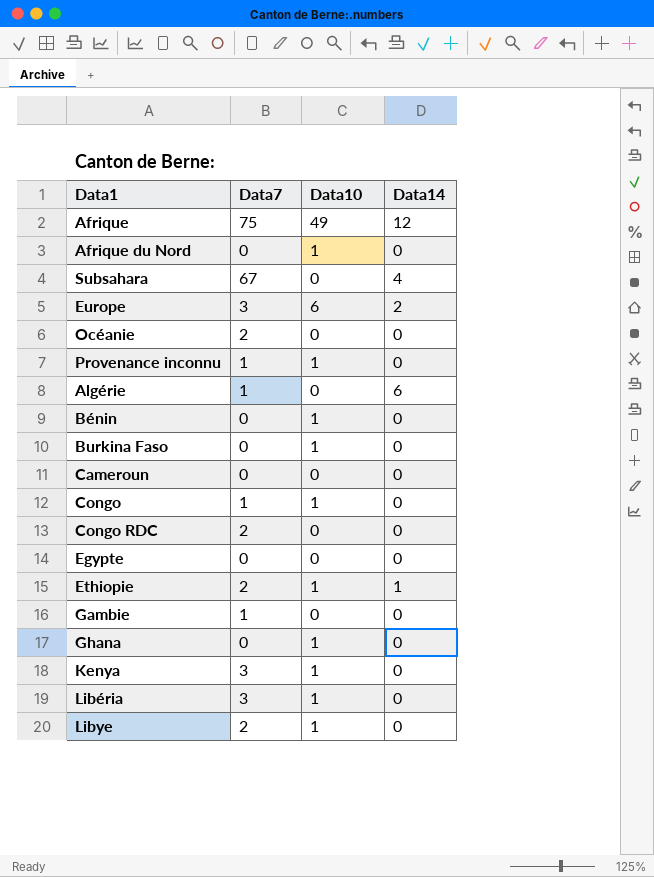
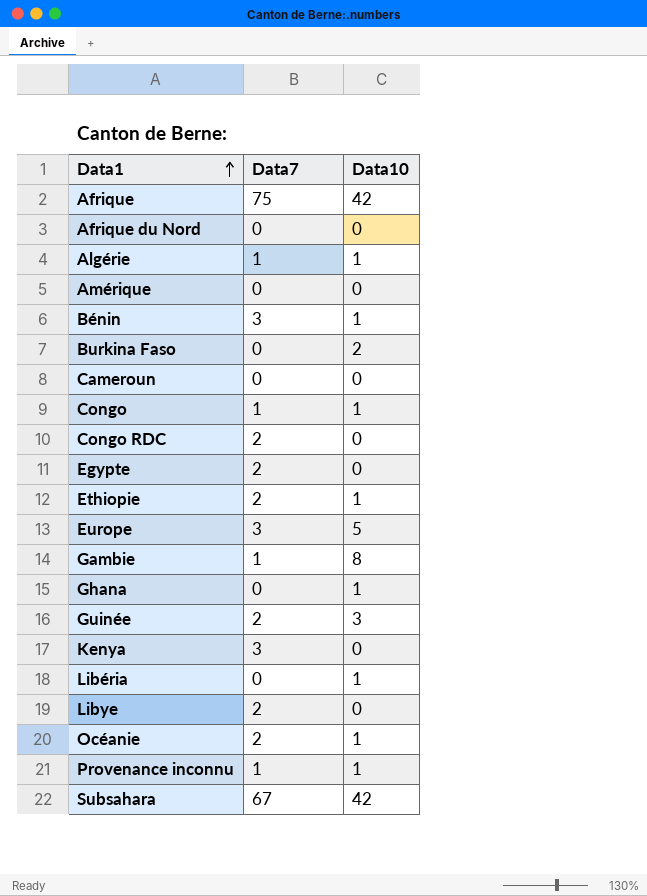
row order: none -> Data1 ascending
column Data14 | position: 4 -> none
Afrique | Data10: 49 -> 42
Afrique du Nord | Data10: 1 -> 0
Algérie | Data10: 0 -> 1
row Amérique: none -> 0 | 0
Bénin | Data7: 0 -> 3
Burkina Faso | Data10: 1 -> 2
Egypte | Data7: 0 -> 2
Europe | Data10: 6 -> 5
Gambie | Data10: 0 -> 8
row Guinée: none -> 2 | 3
Kenya | Data10: 1 -> 0
Libéria | Data7: 3 -> 0
Libye | Data10: 1 -> 0
Océanie | Data10: 0 -> 1
Subsahara | Data10: 0 -> 42

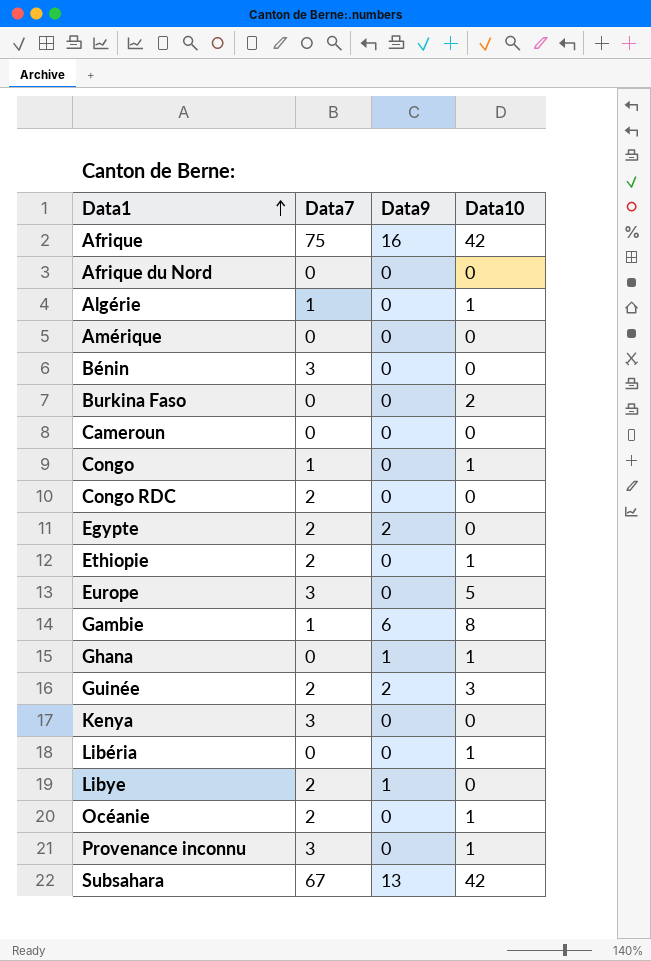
column Data9 | position: none -> 3
Bénin | Data10: 1 -> 0
Provenance inconnu | Data7: 1 -> 3

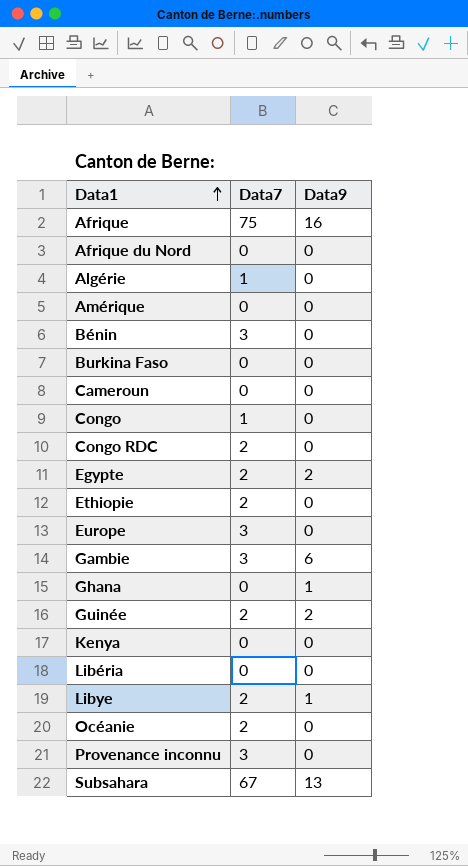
column Data10 | position: 4 -> none
Gambie | Data7: 1 -> 3
Kenya | Data7: 3 -> 0

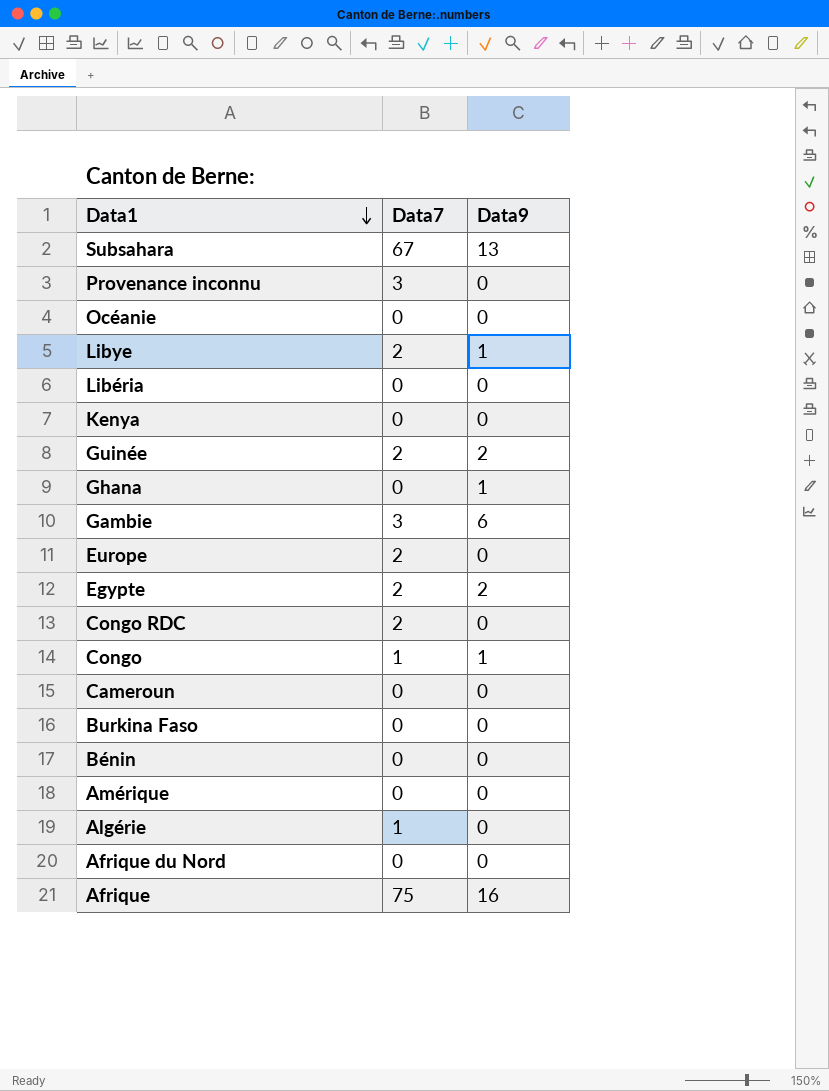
row order: Data1 ascending -> Data1 descending
row Ethiopie: 2 | 0 -> none
Océanie | Data7: 2 -> 0
Europe | Data7: 3 -> 2
Congo | Data9: 0 -> 1
Bénin | Data7: 3 -> 0

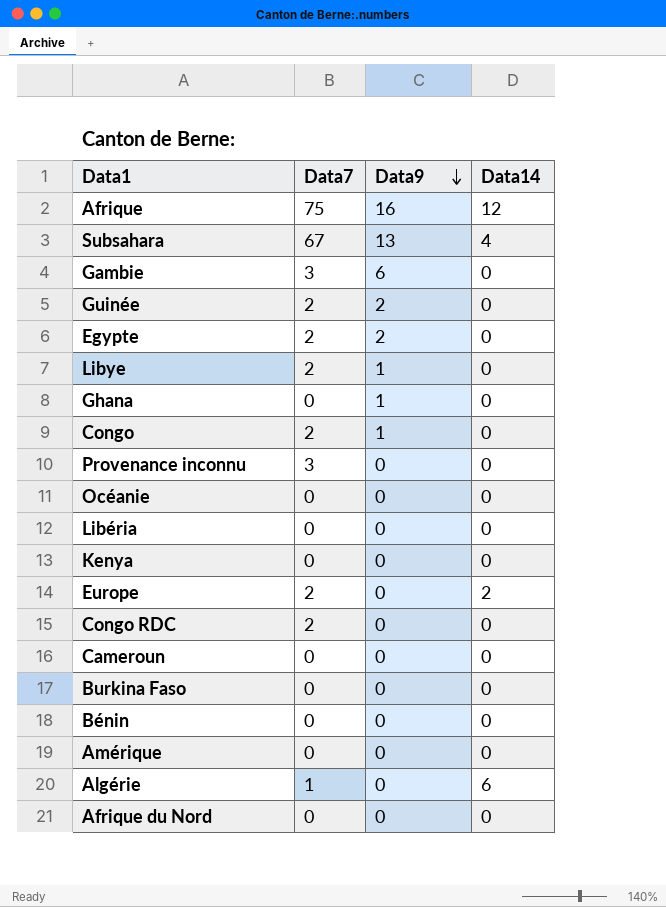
row order: Data1 descending -> Data9 descending
column Data14 | position: none -> 4
Congo | Data7: 1 -> 2

